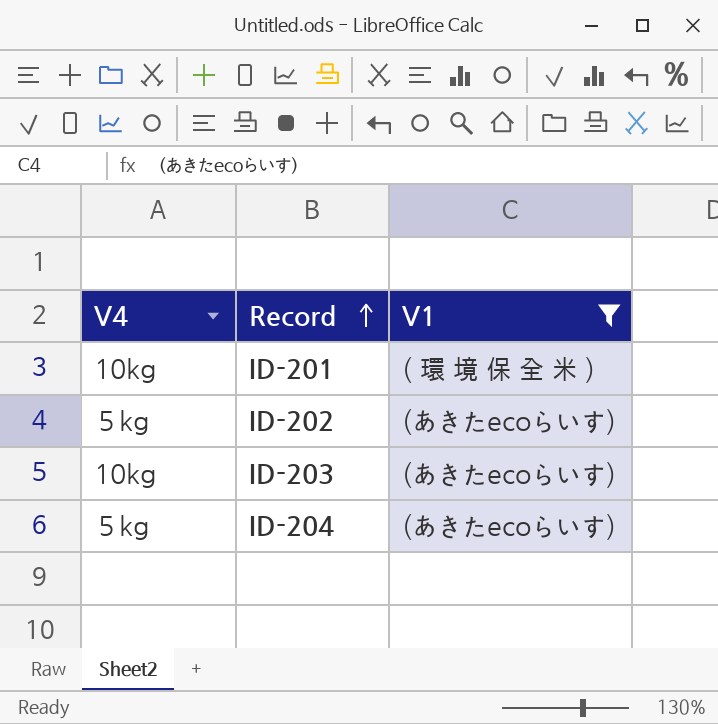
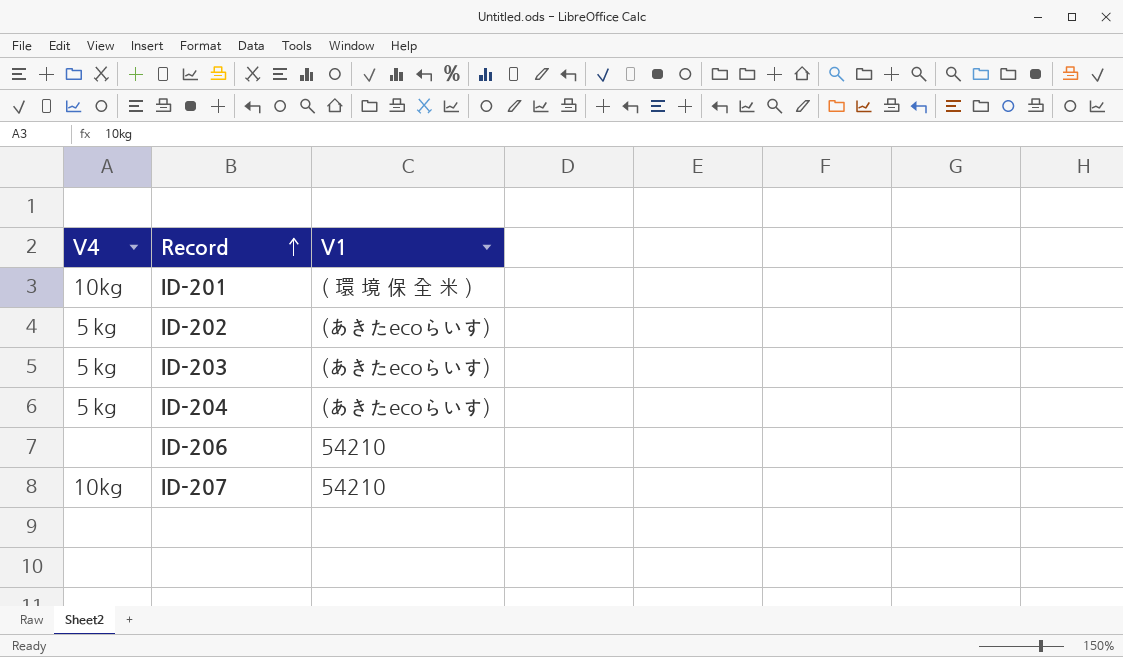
filter: V1 != 54210 -> none
ID-203 | V4: 10kg -> ５kg

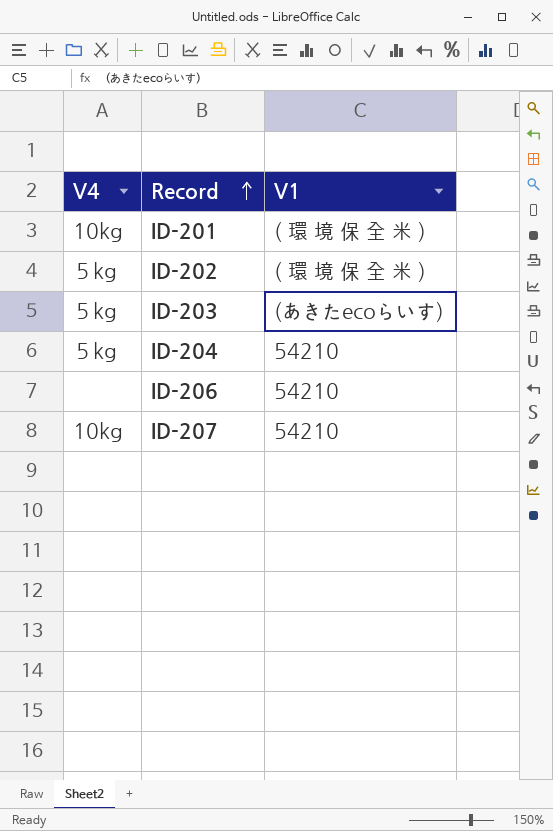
ID-202 | V1: (あきたecoらいす) -> ( 環 境 保 全 米 )
ID-204 | V1: (あきたecoらいす) -> 54210

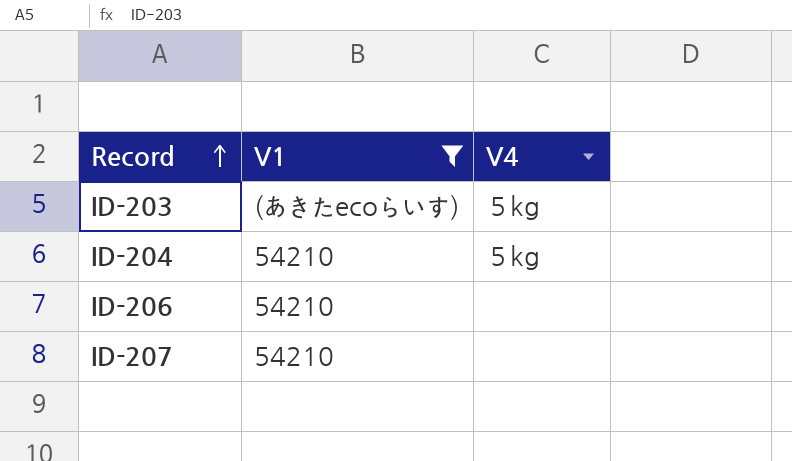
filter: none -> V1 != ( 環 境 保 全 米 )
column V4 | position: 1 -> 3
ID-207 | V4: 10kg -> none

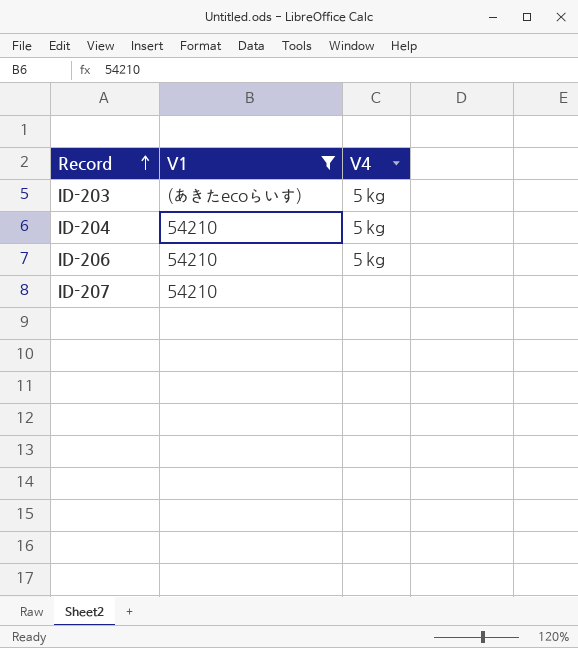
ID-206 | V4: none -> ５kg

